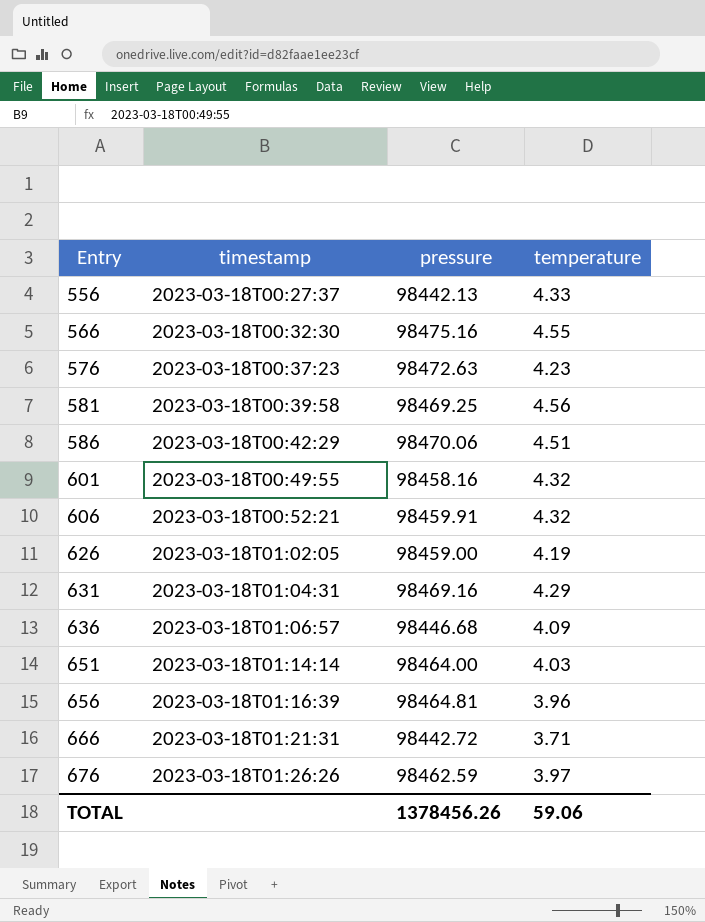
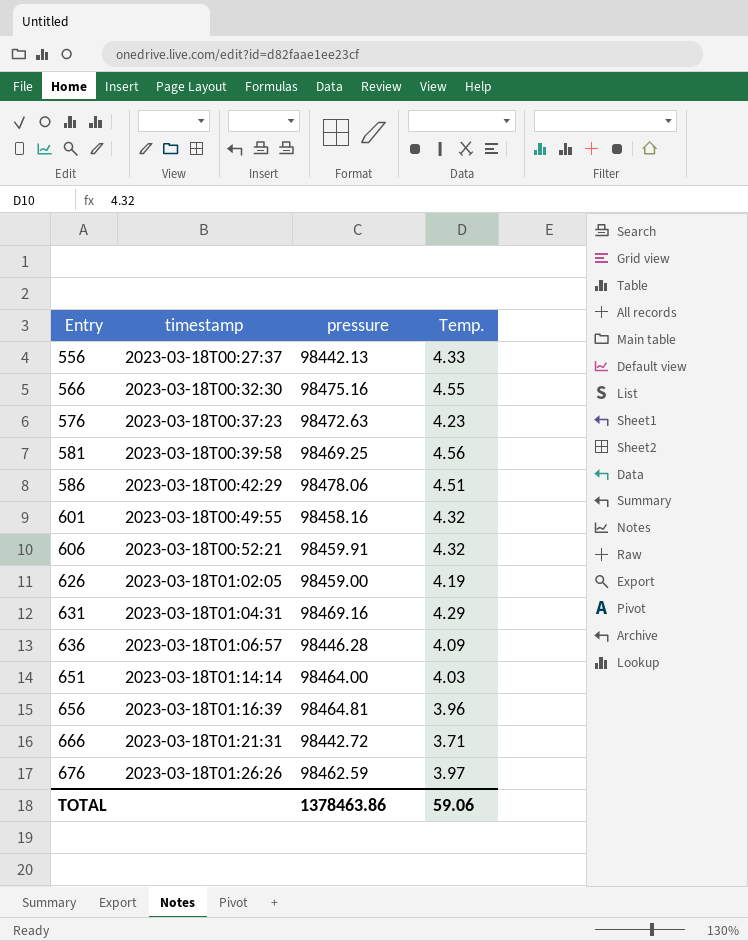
column name: temperature -> Temp.
586 | pressure: 98470.06 -> 98478.06
636 | pressure: 98446.68 -> 98446.28
TOTAL | pressure: 1378456.26 -> 1378463.86

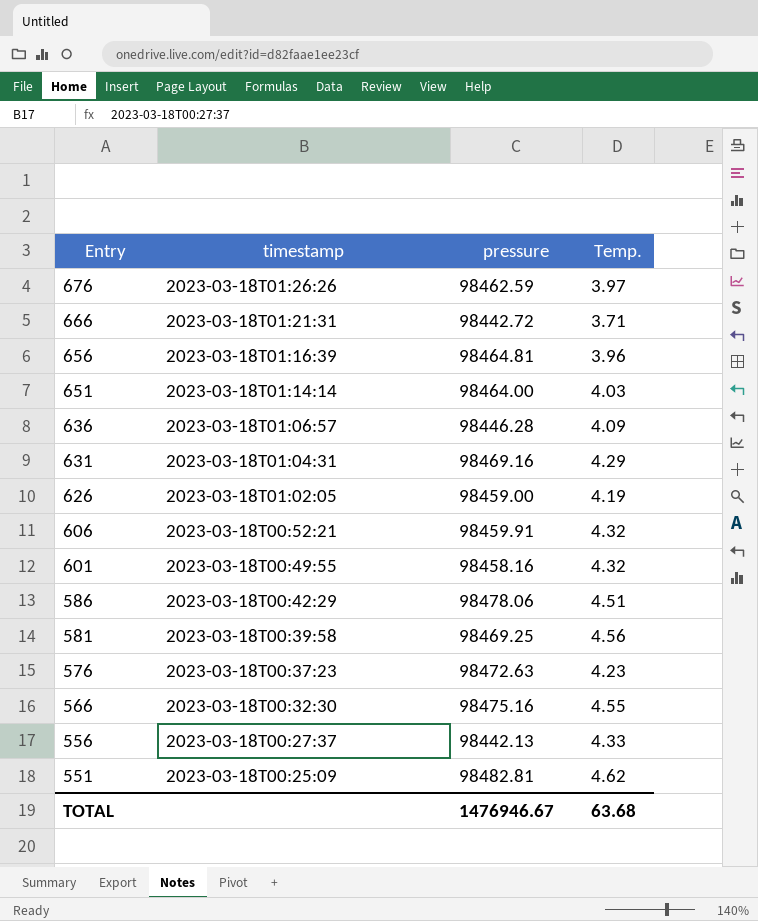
row order: Entry ascending -> Entry descending
row 551: none -> 2023-03-18T00:25:09 | 98482.81 | 4.62
TOTAL | pressure: 1378463.86 -> 1476946.67
TOTAL | Temp.: 59.06 -> 63.68

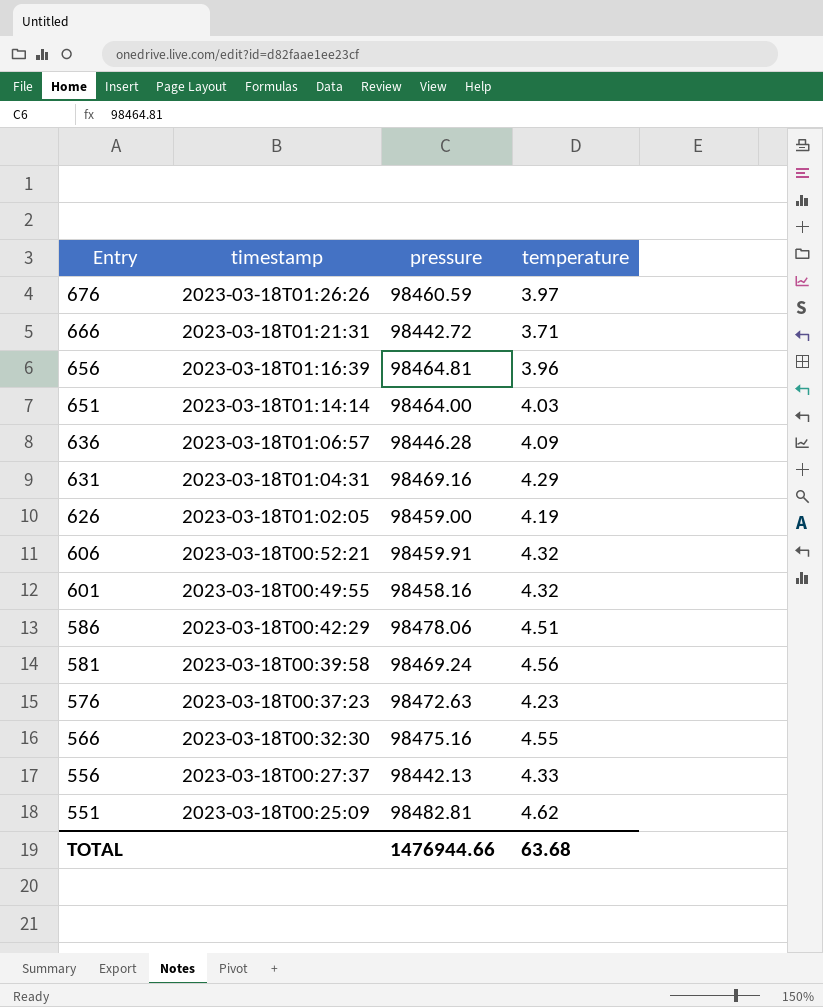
column name: Temp. -> temperature
676 | pressure: 98462.59 -> 98460.59
581 | pressure: 98469.25 -> 98469.24
TOTAL | pressure: 1476946.67 -> 1476944.66

